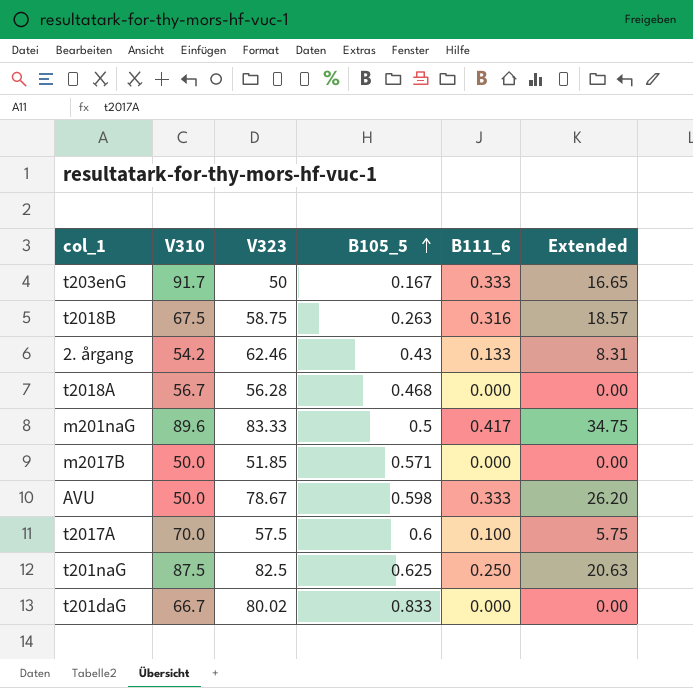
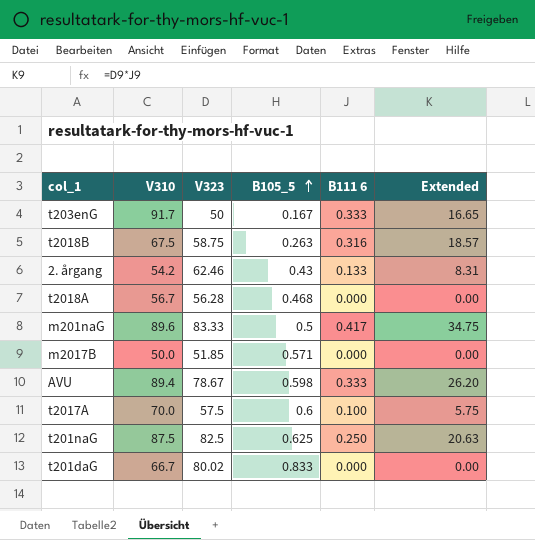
column name: B111_6 -> B111 6
AVU | V310: 50.0 -> 89.4

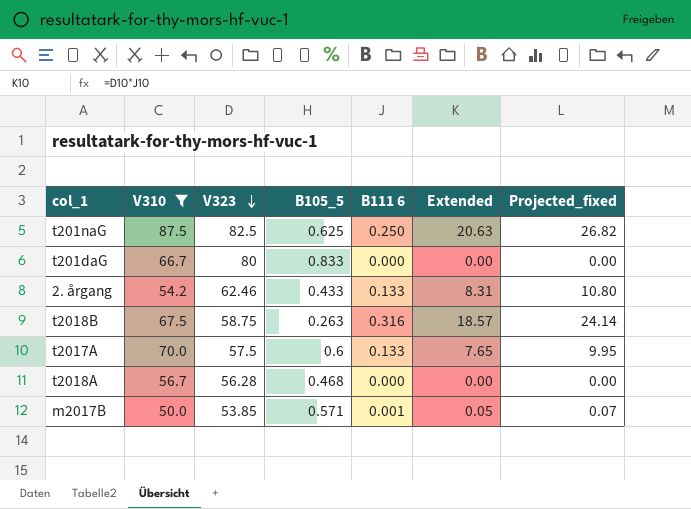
filter: none -> V310 <= 87.5
row order: B105_5 ascending -> V323 descending
column Projected_fixed | formula: none -> [Extended] * 1.3
t201daG | V323: 80.02 -> 80
2. årgang | B105_5: 0.43 -> 0.433
t2017A | B111 6: 0.100 -> 0.133
t2017A | Extended: 5.75 -> 7.65
m2017B | V323: 51.85 -> 53.85
m2017B | B111 6: 0.000 -> 0.001
m2017B | Extended: 0.00 -> 0.05

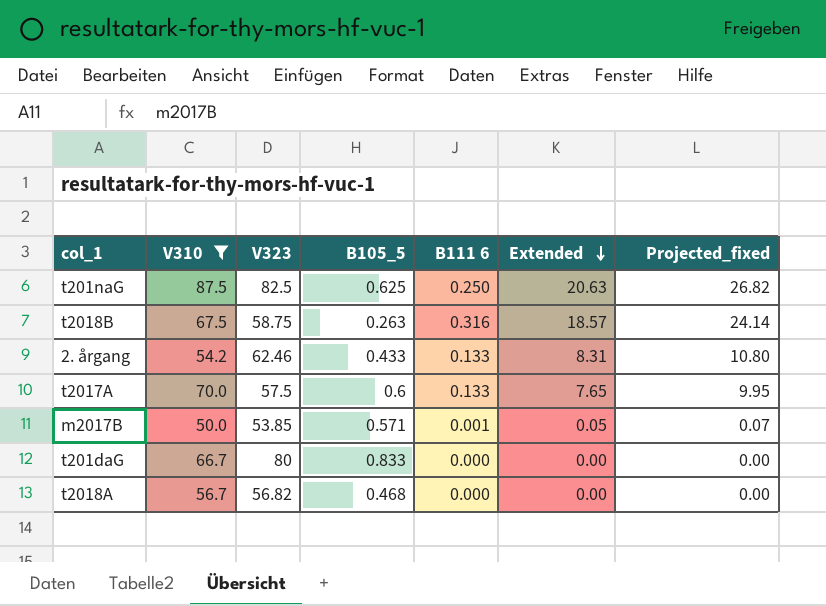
row order: V323 descending -> Extended descending
t2018A | V323: 56.28 -> 56.82

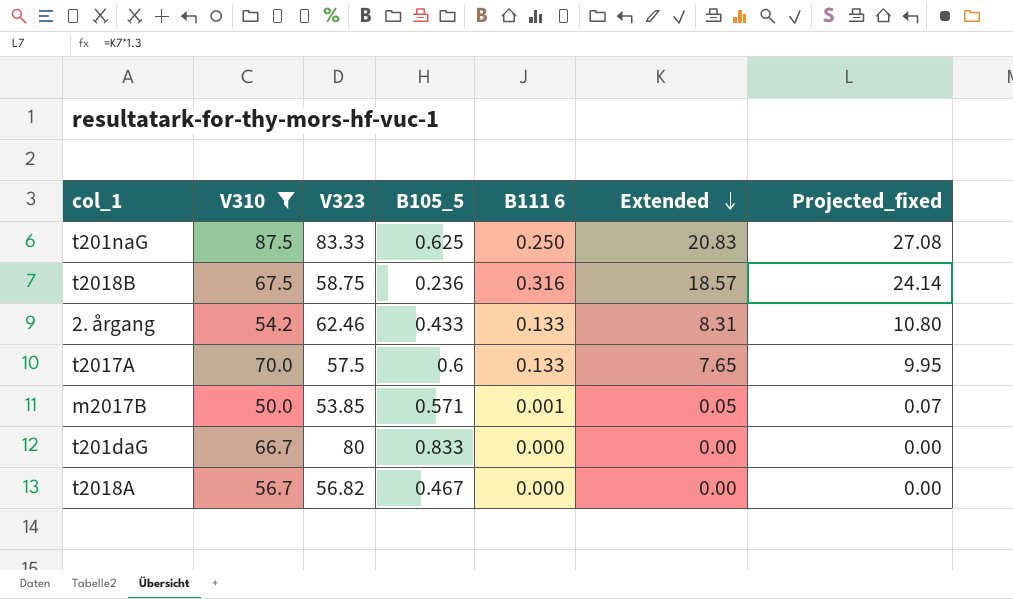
t201naG | V323: 82.5 -> 83.33
t201naG | Extended: 20.63 -> 20.83
t201naG | Projected_fixed: 26.82 -> 27.08
t2018B | B105_5: 0.263 -> 0.236
t2018A | B105_5: 0.468 -> 0.467

